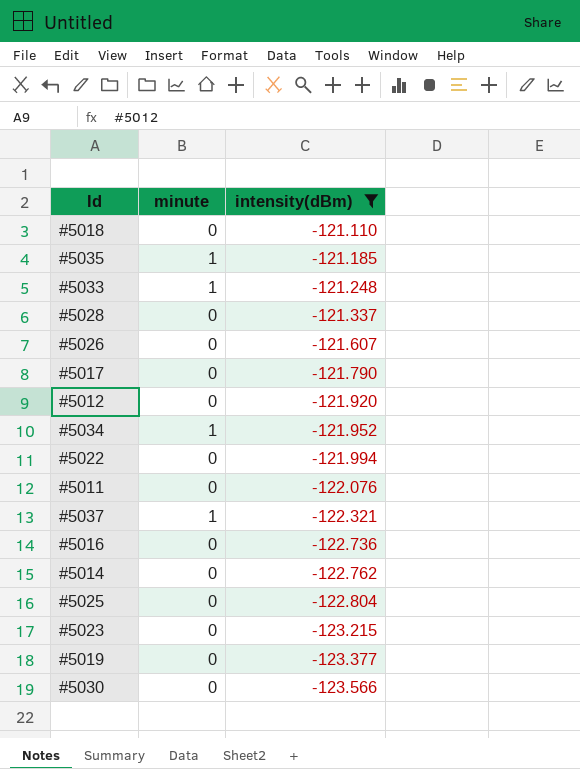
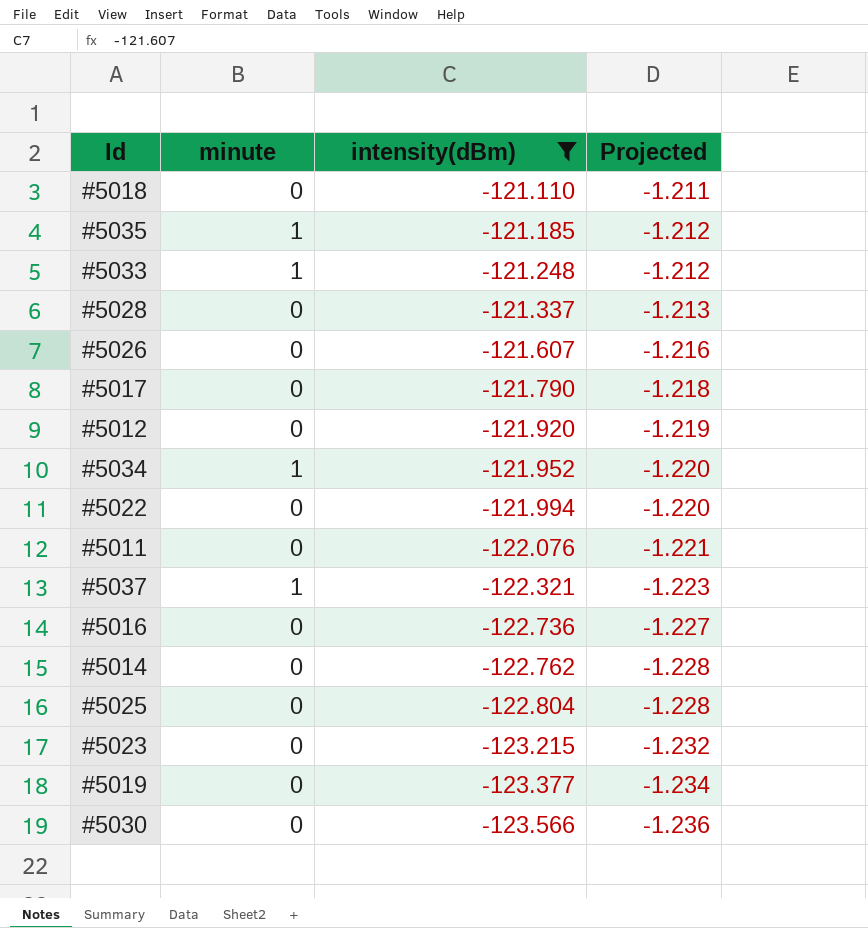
column Projected | formula: none -> [intensity(dBm)] * 0.01

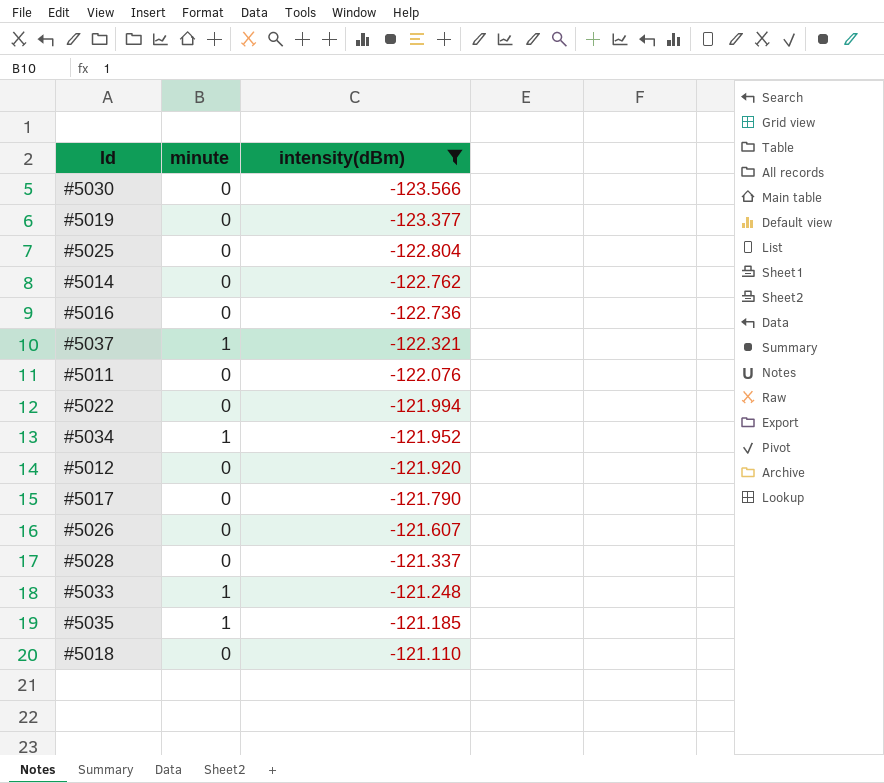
row order: intensity(dBm) descending -> intensity(dBm) ascending
column Projected | formula: [intensity(dBm)] * 0.01 -> none
row #5023: 0 | -123.215 | -1.232 -> none

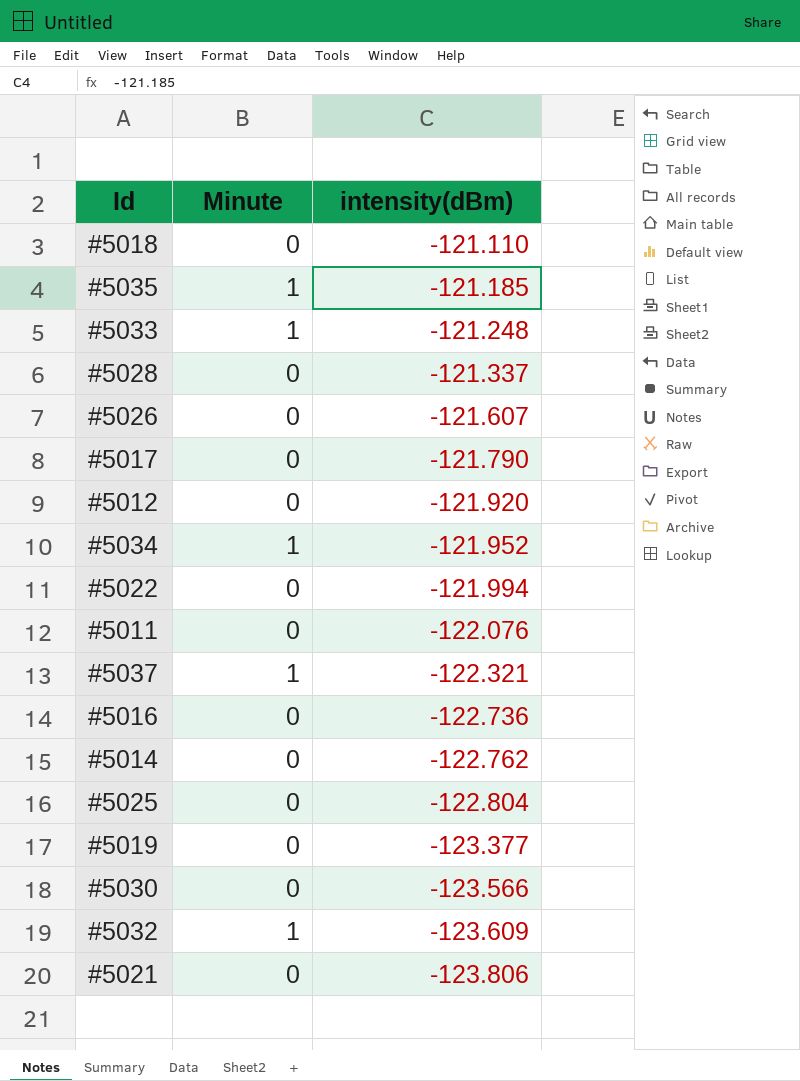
filter: intensity(dBm) >= -123.566 -> none
row order: intensity(dBm) ascending -> intensity(dBm) descending
column name: minute -> Minute

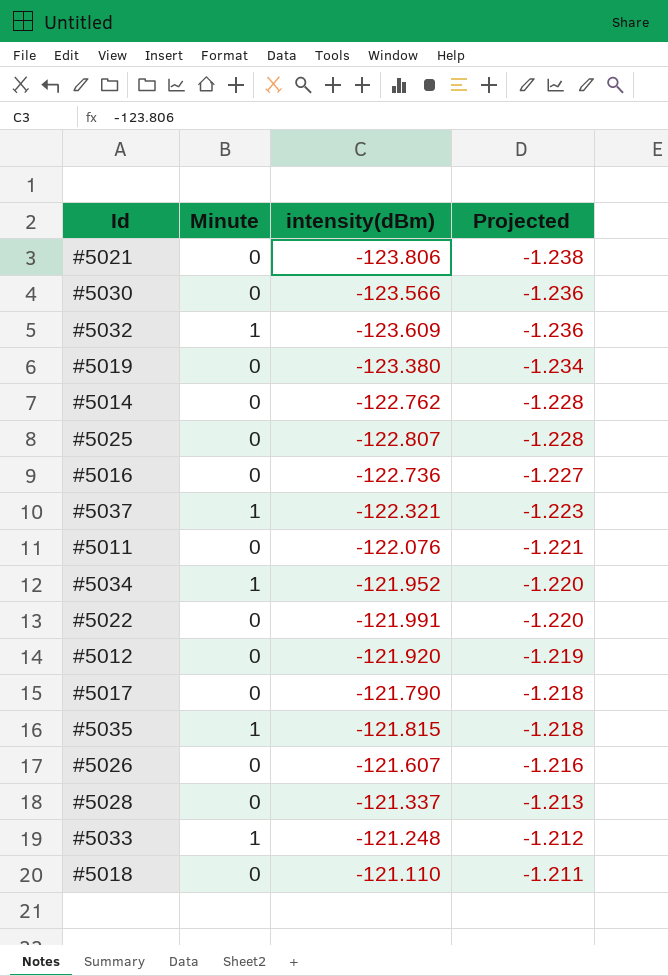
row order: intensity(dBm) descending -> Projected ascending
column Projected | formula: none -> [intensity(dBm)] * 0.01
#5019 | intensity(dBm): -123.377 -> -123.380
#5025 | intensity(dBm): -122.804 -> -122.807
#5022 | intensity(dBm): -121.994 -> -121.991
#5035 | intensity(dBm): -121.185 -> -121.815

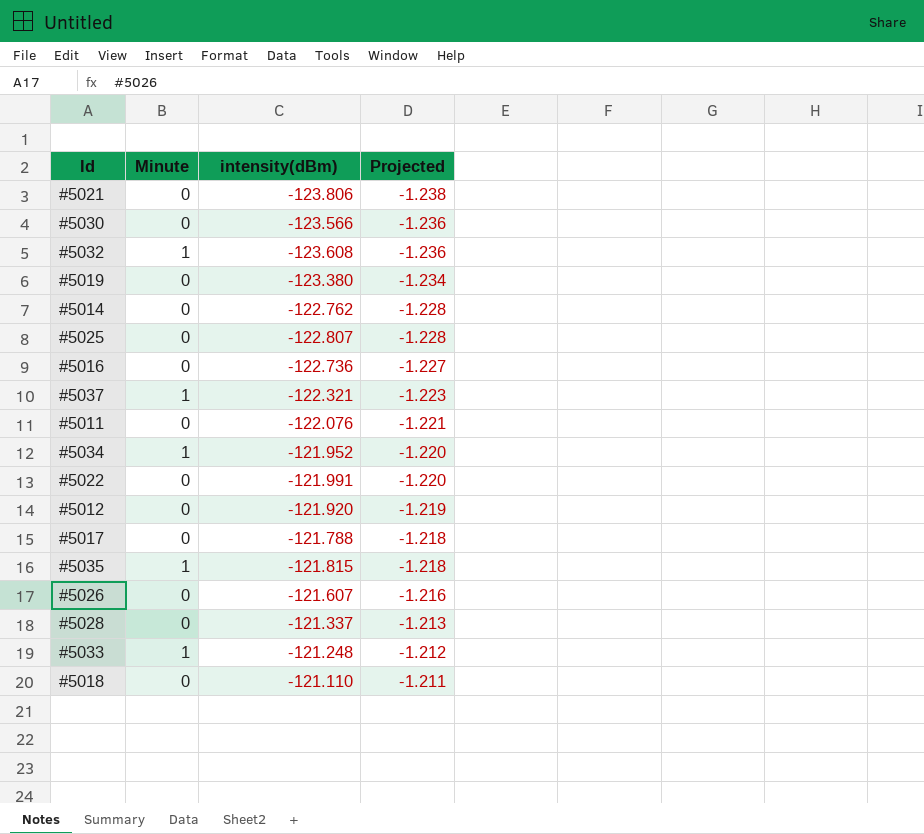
#5032 | intensity(dBm): -123.609 -> -123.608
#5017 | intensity(dBm): -121.790 -> -121.788

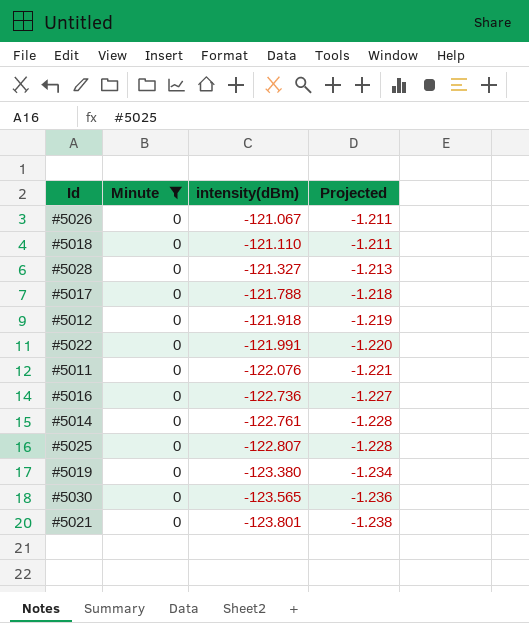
filter: none -> Minute = 0
row order: Projected ascending -> intensity(dBm) descending
#5026 | intensity(dBm): -121.607 -> -121.067
#5026 | Projected: -1.216 -> -1.211
#5028 | intensity(dBm): -121.337 -> -121.327
#5012 | intensity(dBm): -121.920 -> -121.918
#5014 | intensity(dBm): -122.762 -> -122.761
#5030 | intensity(dBm): -123.566 -> -123.565
#5021 | intensity(dBm): -123.806 -> -123.801

